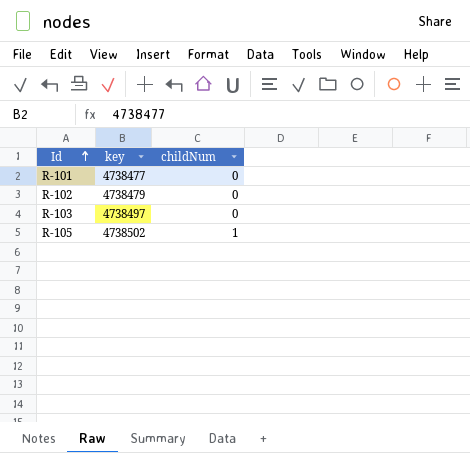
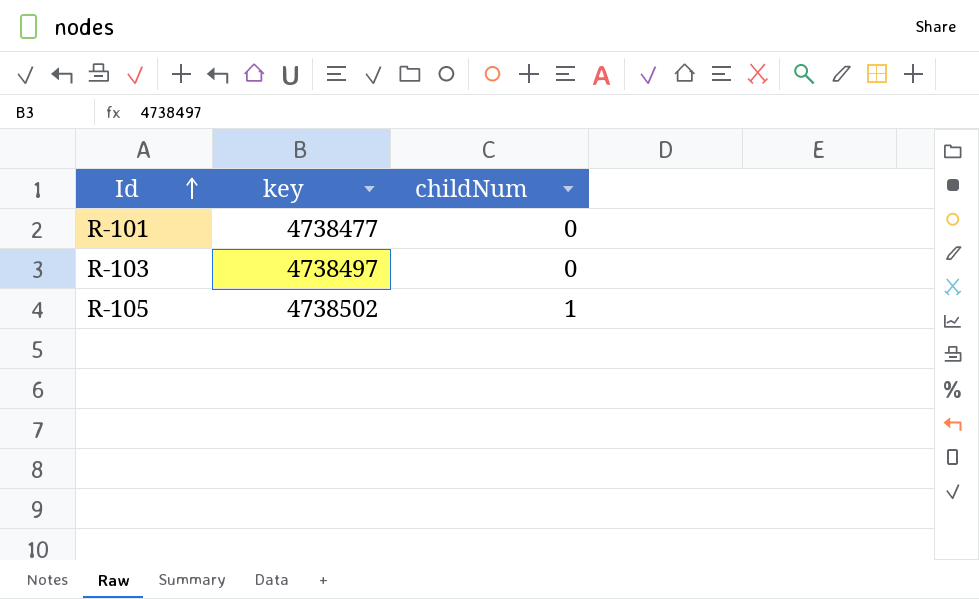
row R-102: 4738479 | 0 -> none

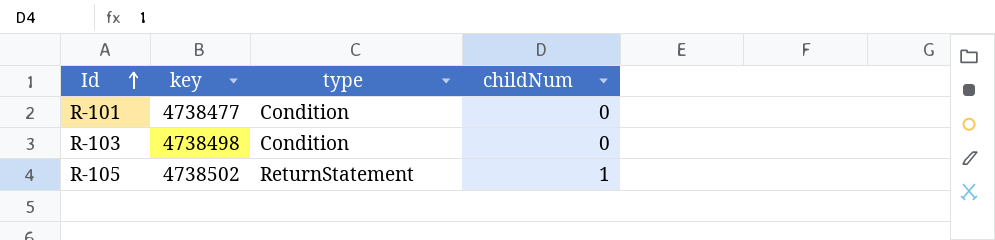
column type | position: none -> 3
R-103 | key: 4738497 -> 4738498

